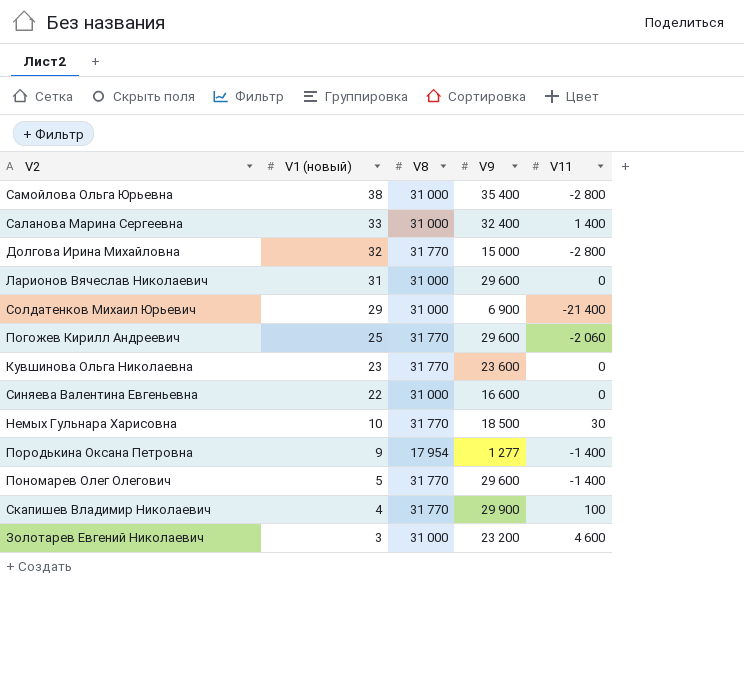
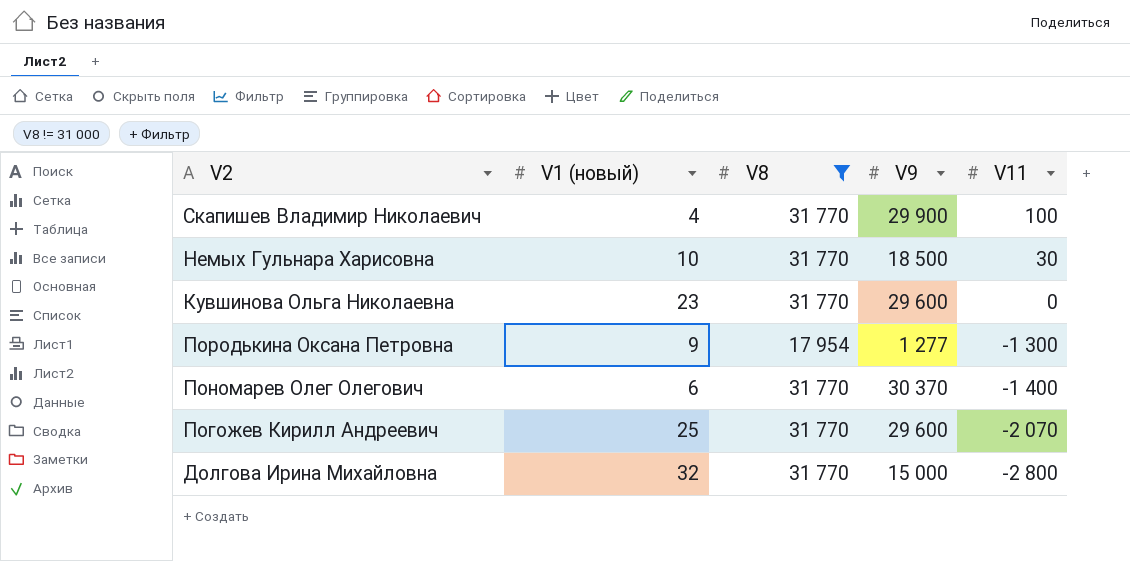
filter: none -> V8 != 31 000
row order: V1 (новый) descending -> V11 descending
Кувшинова Ольга Николаевна | V9: 23 600 -> 29 600
Породькина Оксана Петровна | V11: -1 400 -> -1 300
Пономарев Олег Олегович | V1 (новый): 5 -> 6
Пономарев Олег Олегович | V9: 29 600 -> 30 370
Погожев Кирилл Андреевич | V11: -2 060 -> -2 070

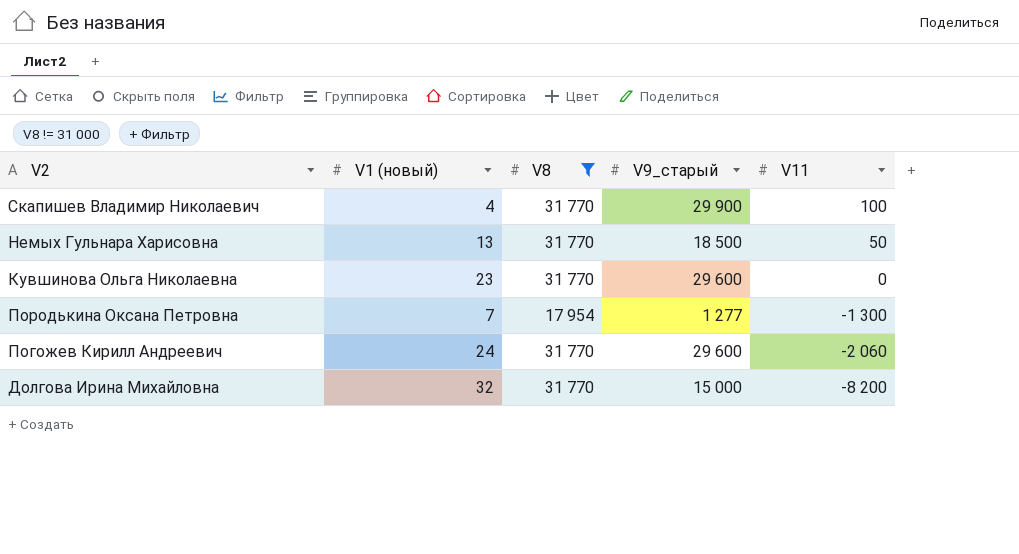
column name: V9 -> V9_старый
row Пономарев Олег Олегович: 6 | 31 770 | 30 370 | -1 400 -> none
Немых Гульнара Харисовна | V1 (новый): 10 -> 13
Немых Гульнара Харисовна | V11: 30 -> 50
Породькина Оксана Петровна | V1 (новый): 9 -> 7
Погожев Кирилл Андреевич | V1 (новый): 25 -> 24
Погожев Кирилл Андреевич | V11: -2 070 -> -2 060
Долгова Ирина Михайловна | V11: -2 800 -> -8 200

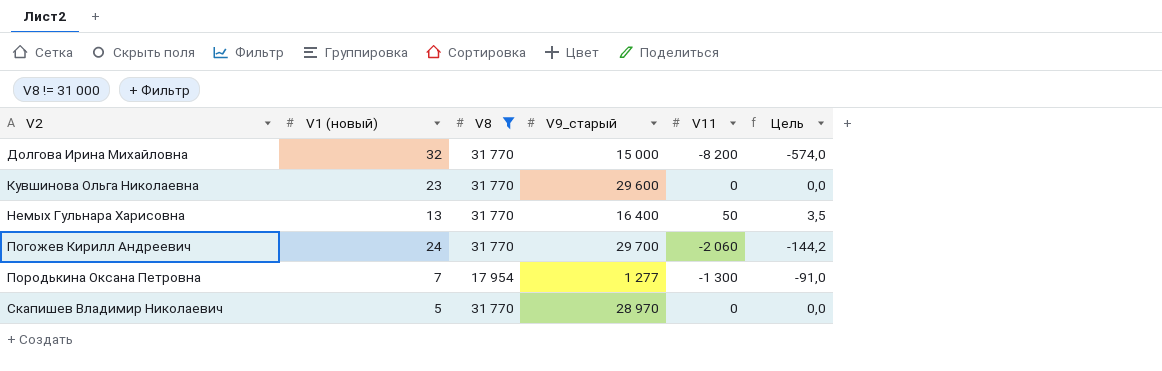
row order: V11 descending -> V2 ascending
column Цель | formula: none -> [V11] * 0,07
Немых Гульнара Харисовна | V9_старый: 18 500 -> 16 400
Погожев Кирилл Андреевич | V9_старый: 29 600 -> 29 700
Скапишев Владимир Николаевич | V1 (новый): 4 -> 5
Скапишев Владимир Николаевич | V9_старый: 29 900 -> 28 970
Скапишев Владимир Николаевич | V11: 100 -> 0

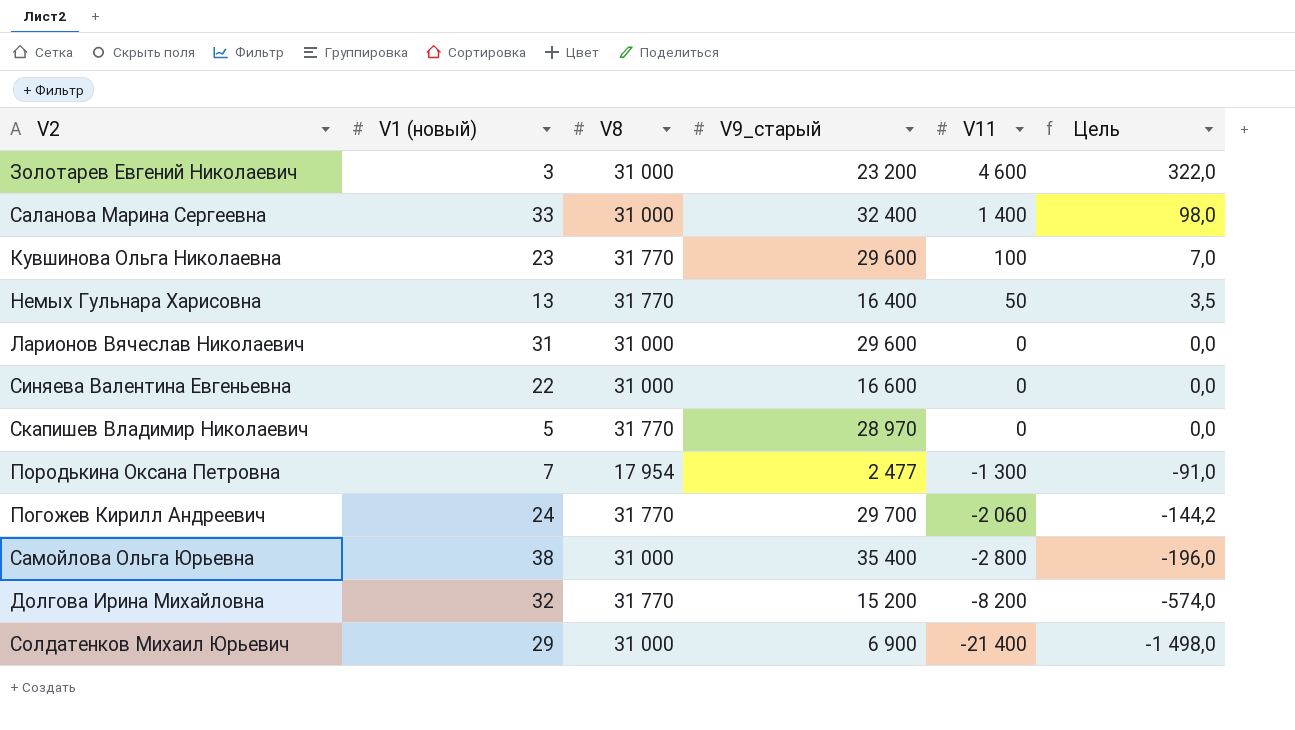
filter: V8 != 31 000 -> none
row order: V2 ascending -> V11 descending
Кувшинова Ольга Николаевна | V11: 0 -> 100
Кувшинова Ольга Николаевна | Цель: 0,0 -> 7,0
Породькина Оксана Петровна | V9_старый: 1 277 -> 2 477
Долгова Ирина Михайловна | V9_старый: 15 000 -> 15 200

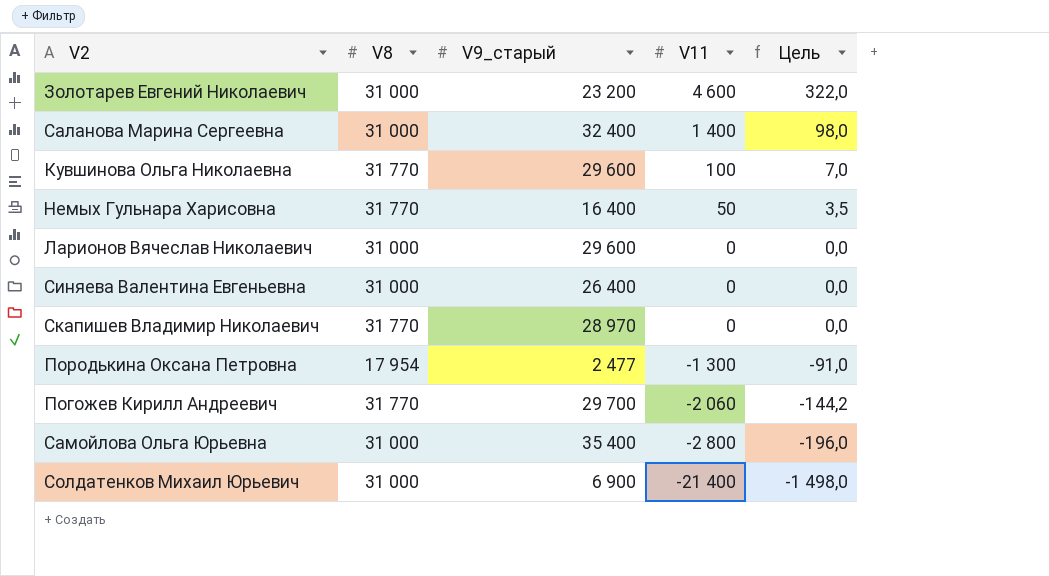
column V1 (новый) | position: 2 -> none
row Долгова Ирина Михайловна: 32 | 31 770 | 15 200 | -8 200 | -574,0 -> none
Синяева Валентина Евгеньевна | V9_старый: 16 600 -> 26 400

